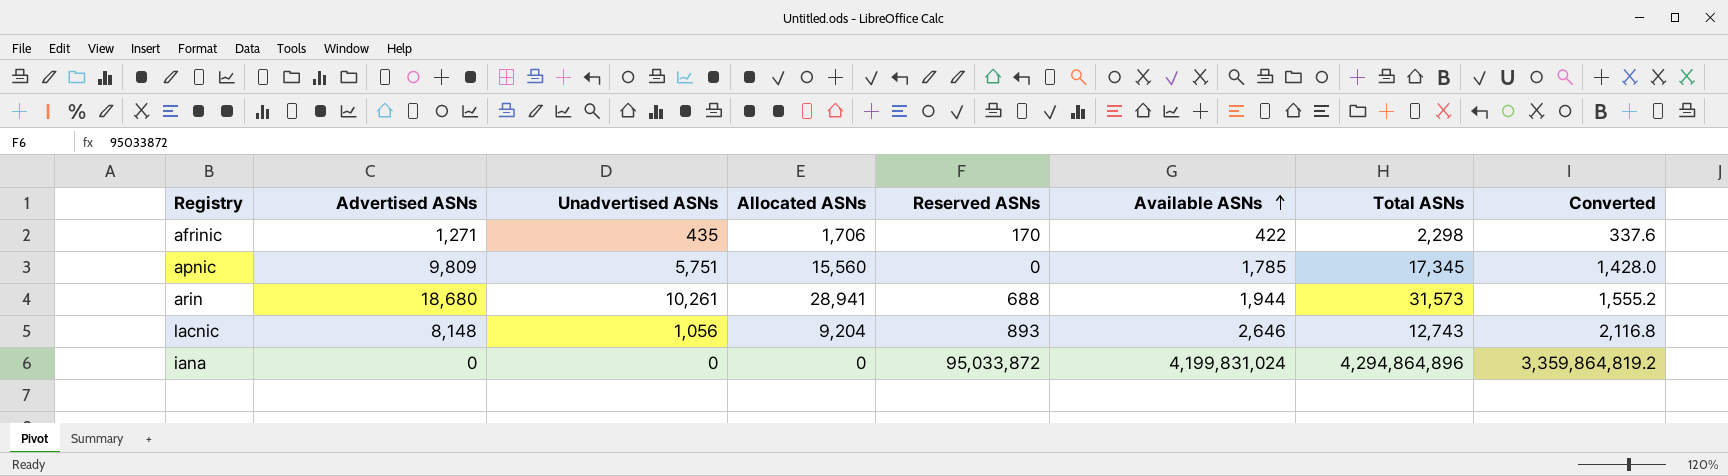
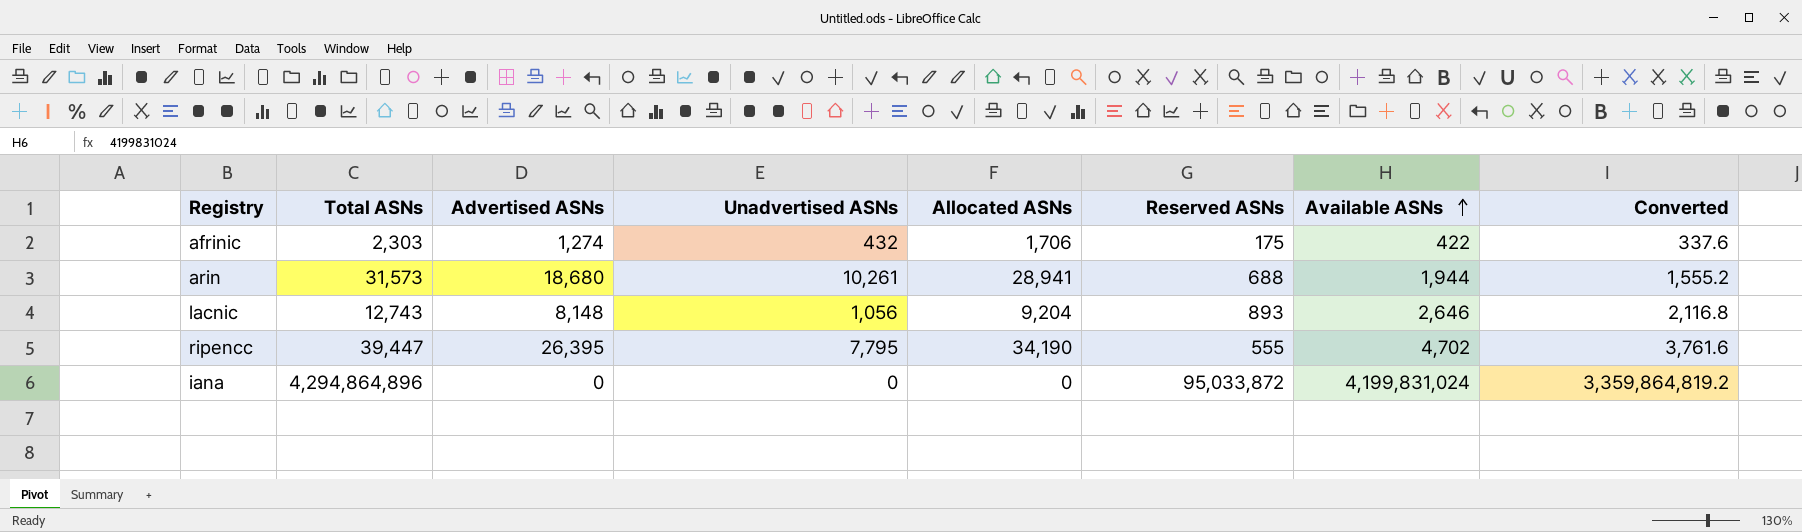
column Total ASNs | position: 7 -> 2
row apnic: 9,809 | 5,751 | 15,560 | 0 | 1,785 | 17,345 | 1,428.0 -> none
afrinic | Total ASNs: 2,298 -> 2,303
afrinic | Advertised ASNs: 1,271 -> 1,274
afrinic | Unadvertised ASNs: 435 -> 432
afrinic | Reserved ASNs: 170 -> 175
row ripencc: none -> 39,447 | 26,395 | 7,795 | 34,190 | 555 | 4,702 | 3,761.6

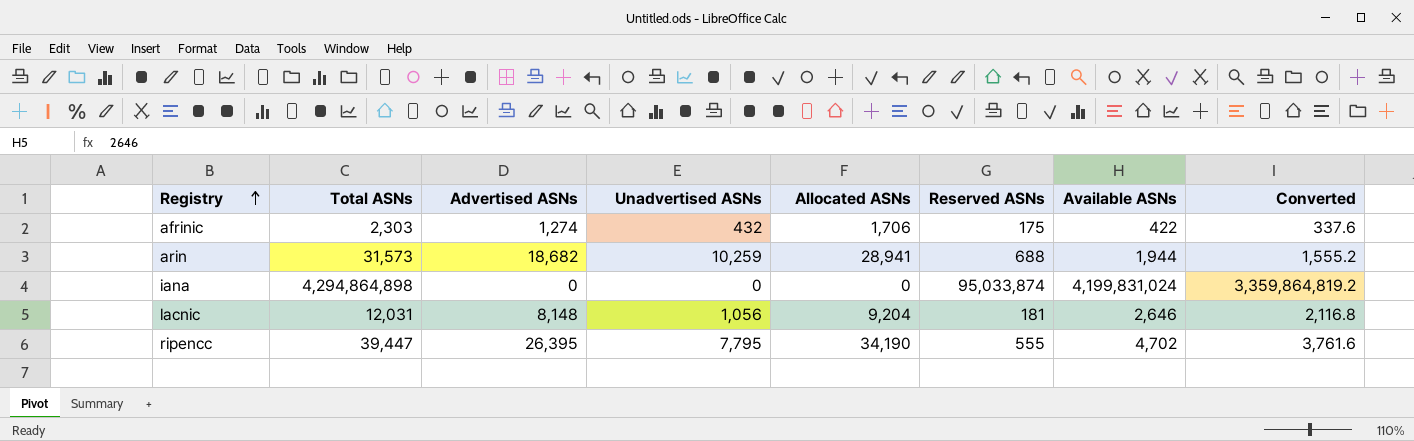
row order: Available ASNs ascending -> Registry ascending
arin | Advertised ASNs: 18,680 -> 18,682
arin | Unadvertised ASNs: 10,261 -> 10,259
iana | Total ASNs: 4,294,864,896 -> 4,294,864,898
iana | Reserved ASNs: 95,033,872 -> 95,033,874
lacnic | Total ASNs: 12,743 -> 12,031
lacnic | Reserved ASNs: 893 -> 181

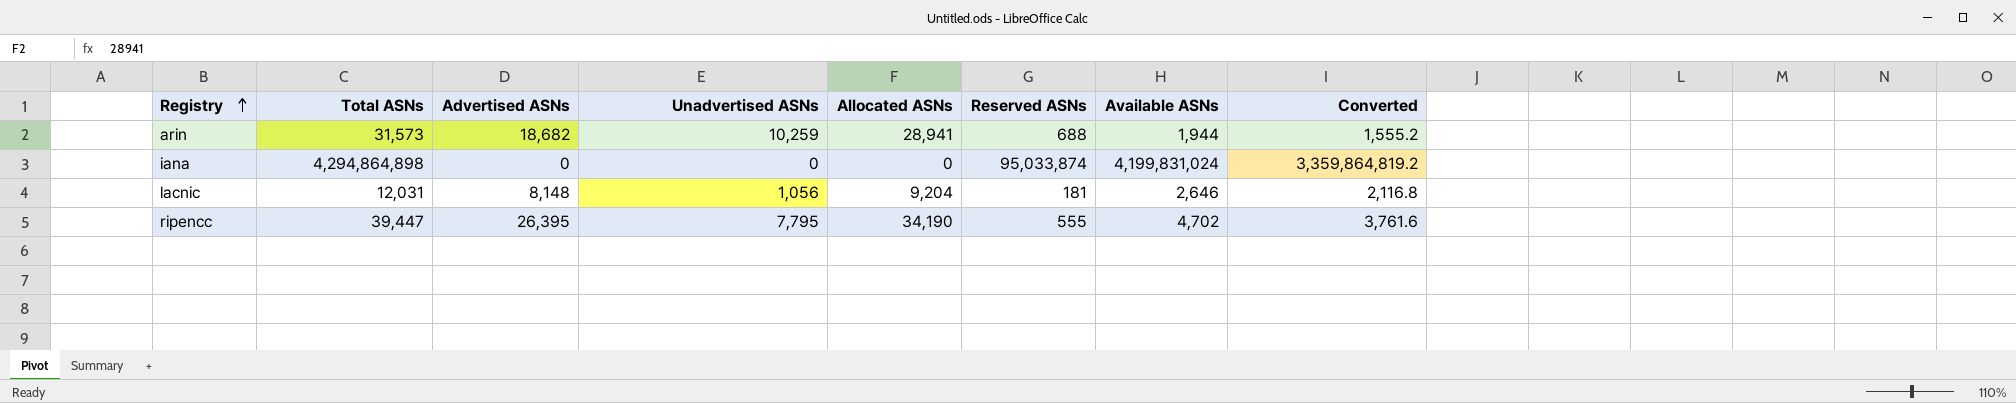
row afrinic: 2,303 | 1,274 | 432 | 1,706 | 175 | 422 | 337.6 -> none

